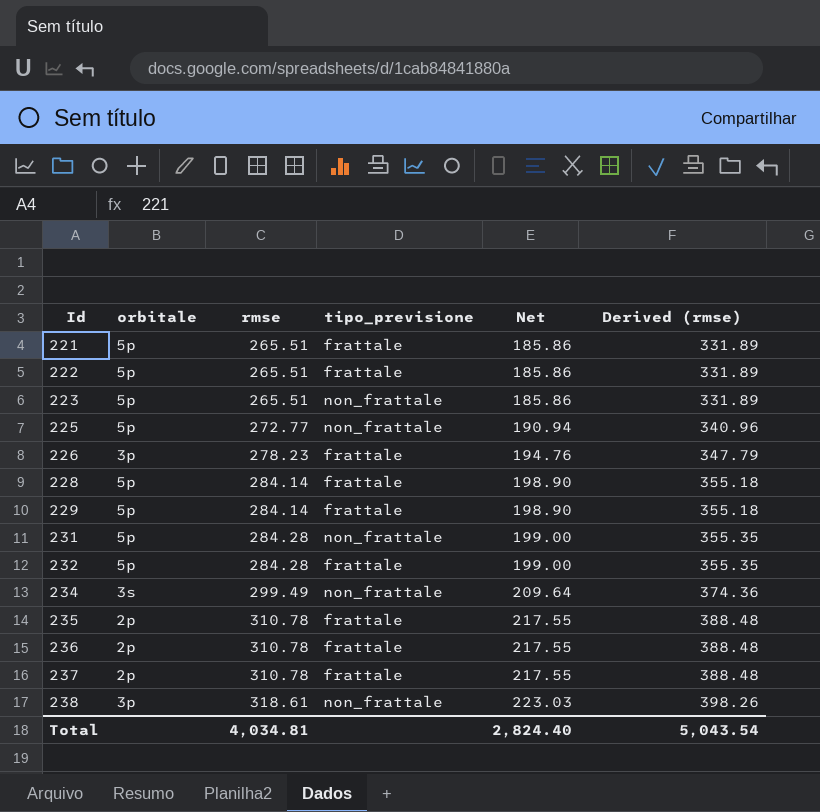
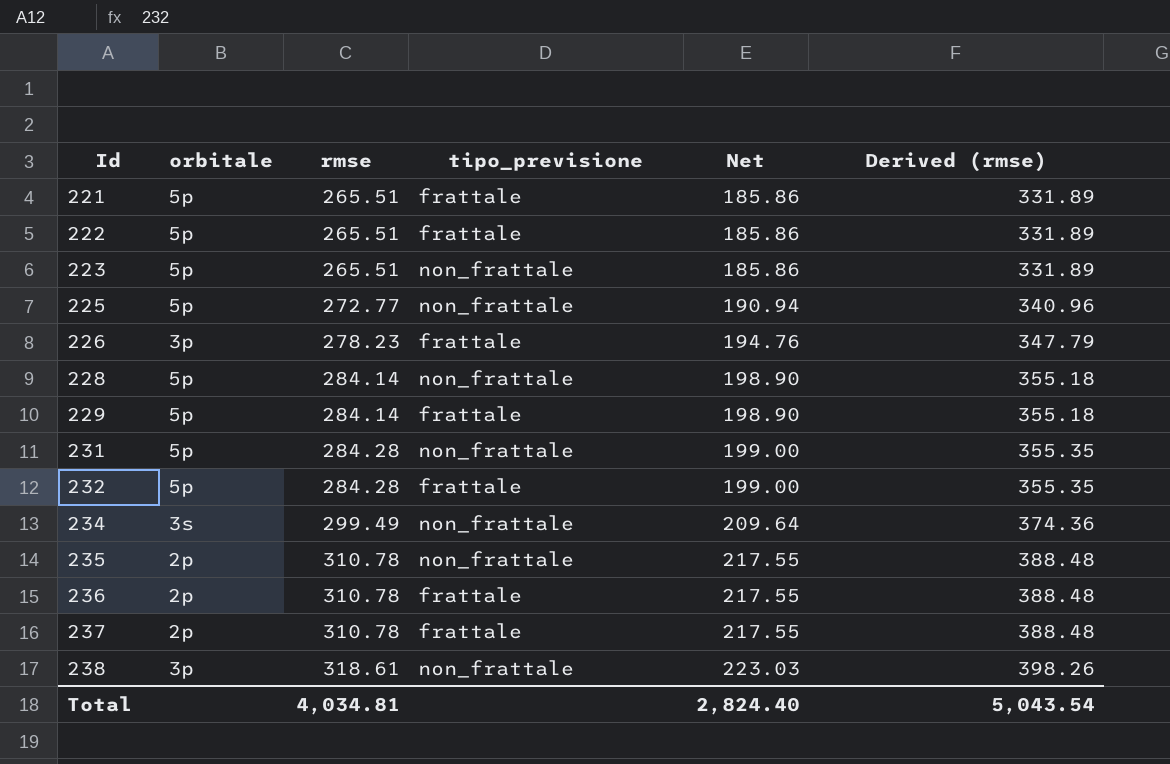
228 | tipo_previsione: frattale -> non_frattale
235 | tipo_previsione: frattale -> non_frattale

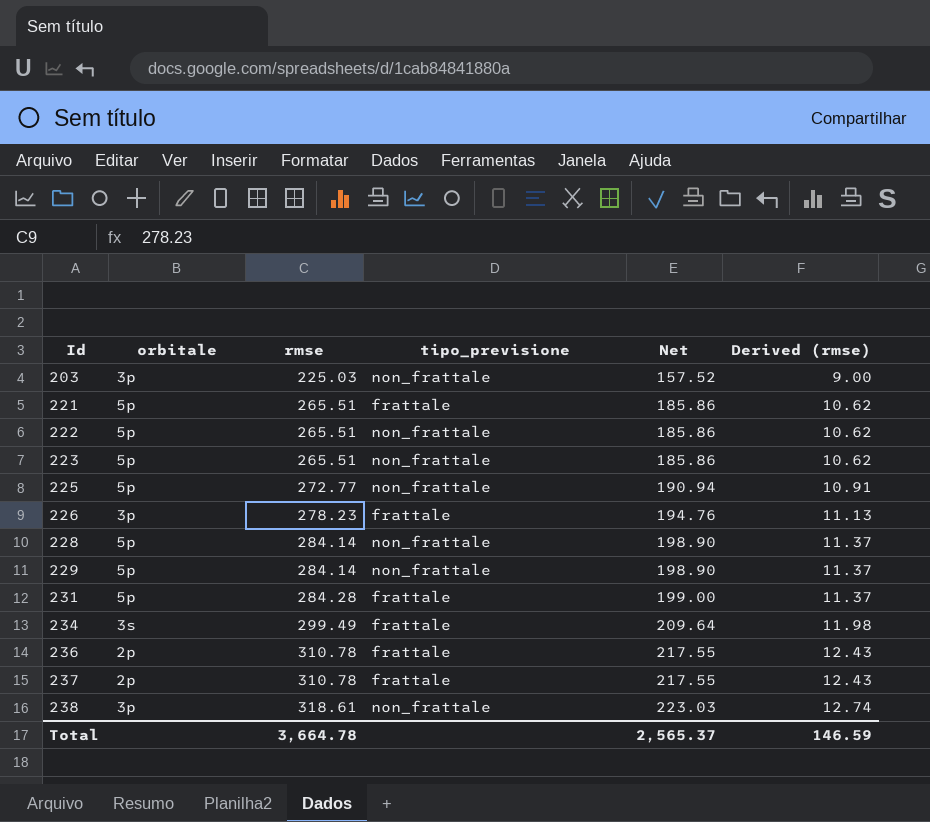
column Derived (rmse) | formula: [rmse] * 1.25 -> [rmse] * 0.04
row 232: 5p | 284.28 | frattale | 199.00 | 355.35 -> none
row 235: 2p | 310.78 | non_frattale | 217.55 | 388.48 -> none
row 203: none -> 3p | 225.03 | non_frattale | 157.52 | 9.00
222 | tipo_previsione: frattale -> non_frattale
229 | tipo_previsione: frattale -> non_frattale
231 | tipo_previsione: non_frattale -> frattale
234 | tipo_previsione: non_frattale -> frattale
Total | rmse: 4,034.81 -> 3,664.78
Total | Net: 2,824.40 -> 2,565.37
Total | Derived (rmse): 5,043.54 -> 146.59

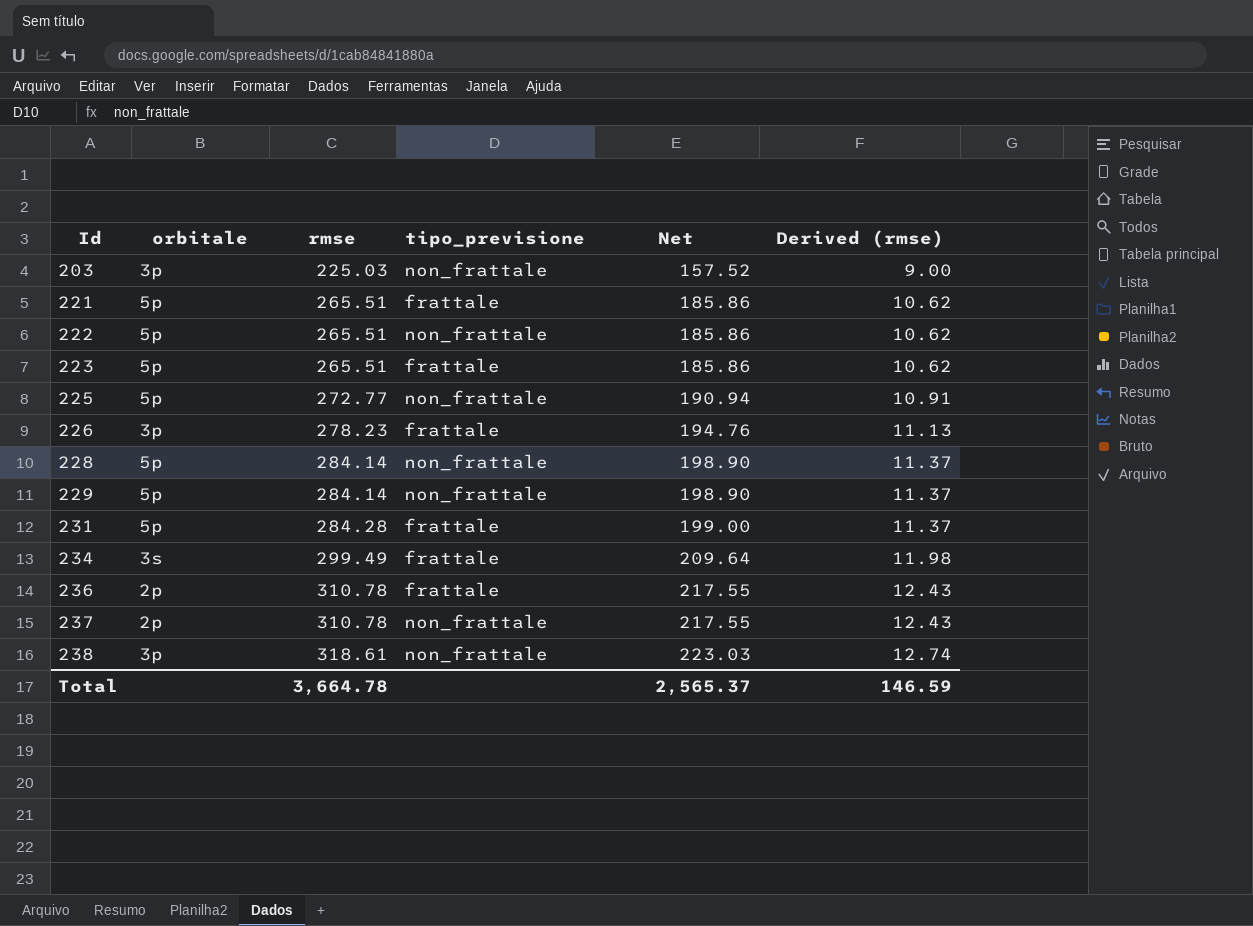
223 | tipo_previsione: non_frattale -> frattale
237 | tipo_previsione: frattale -> non_frattale

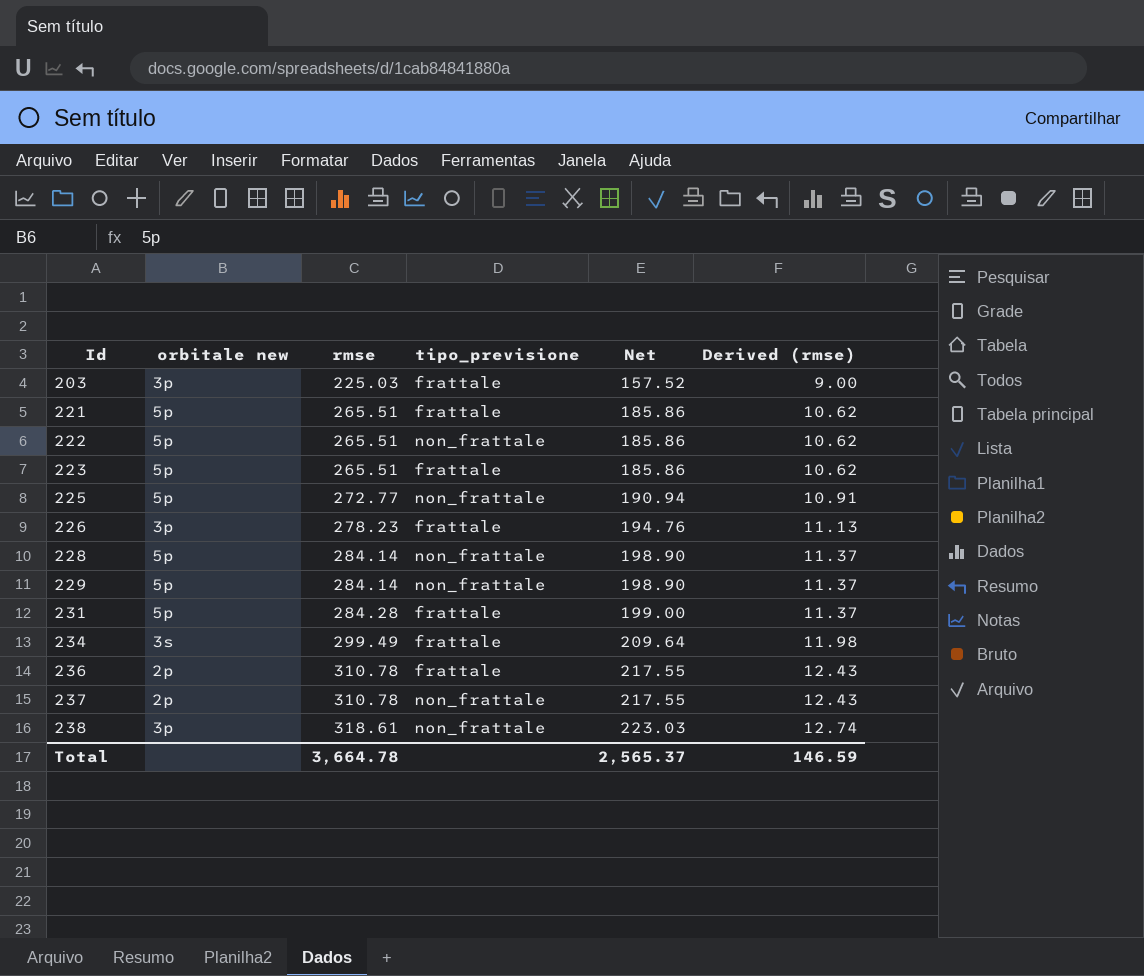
column name: orbitale -> orbitale new
203 | tipo_previsione: non_frattale -> frattale

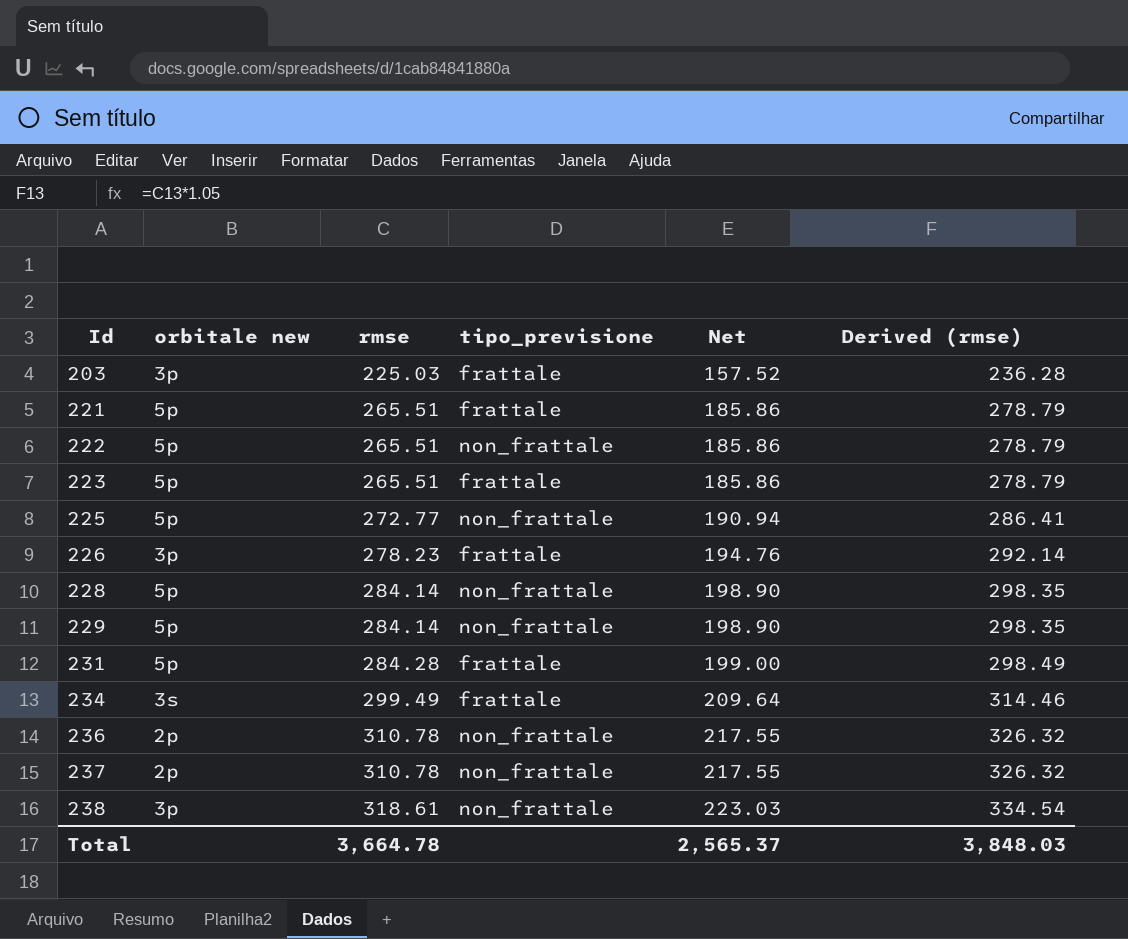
column Derived (rmse) | formula: [rmse] * 0.04 -> [rmse] * 1.05
236 | tipo_previsione: frattale -> non_frattale
Total | Derived (rmse): 146.59 -> 3,848.03

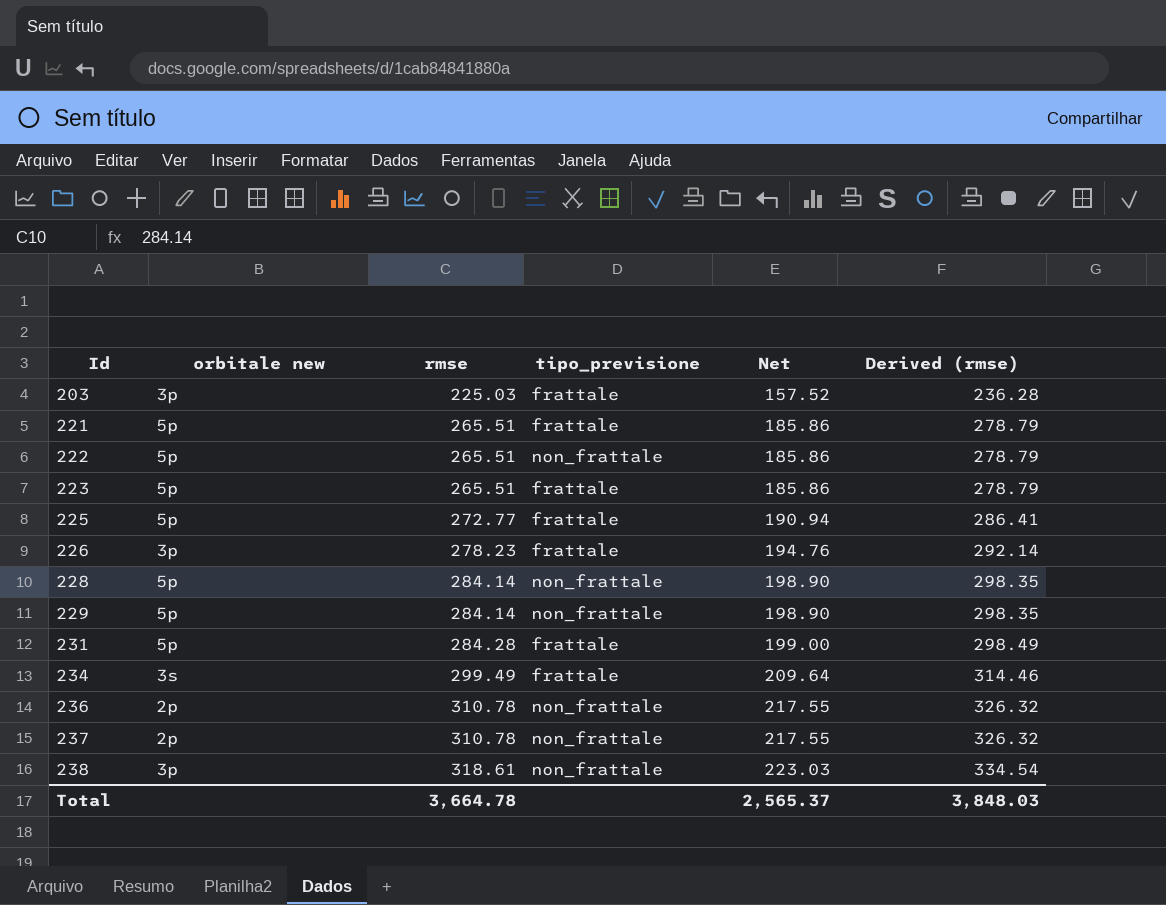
225 | tipo_previsione: non_frattale -> frattale

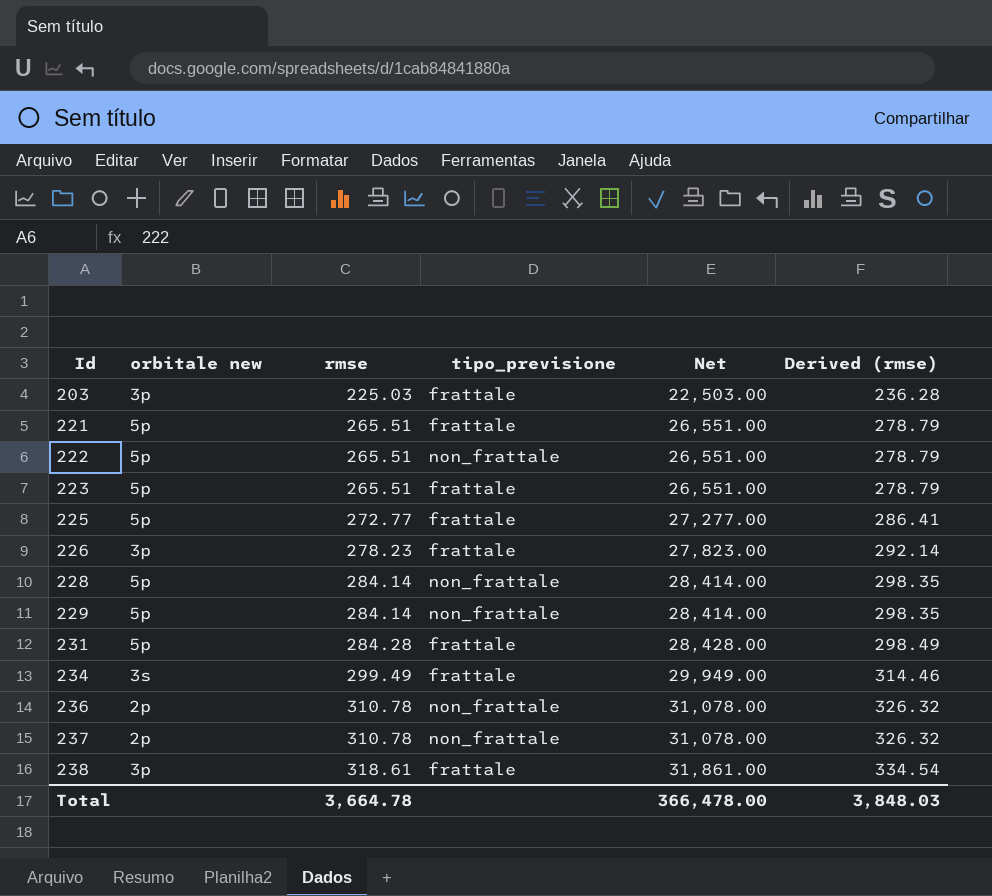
column Net | formula: [rmse] * 0.7 -> [rmse] * 100
238 | tipo_previsione: non_frattale -> frattale
Total | Net: 2,565.37 -> 366,478.00

